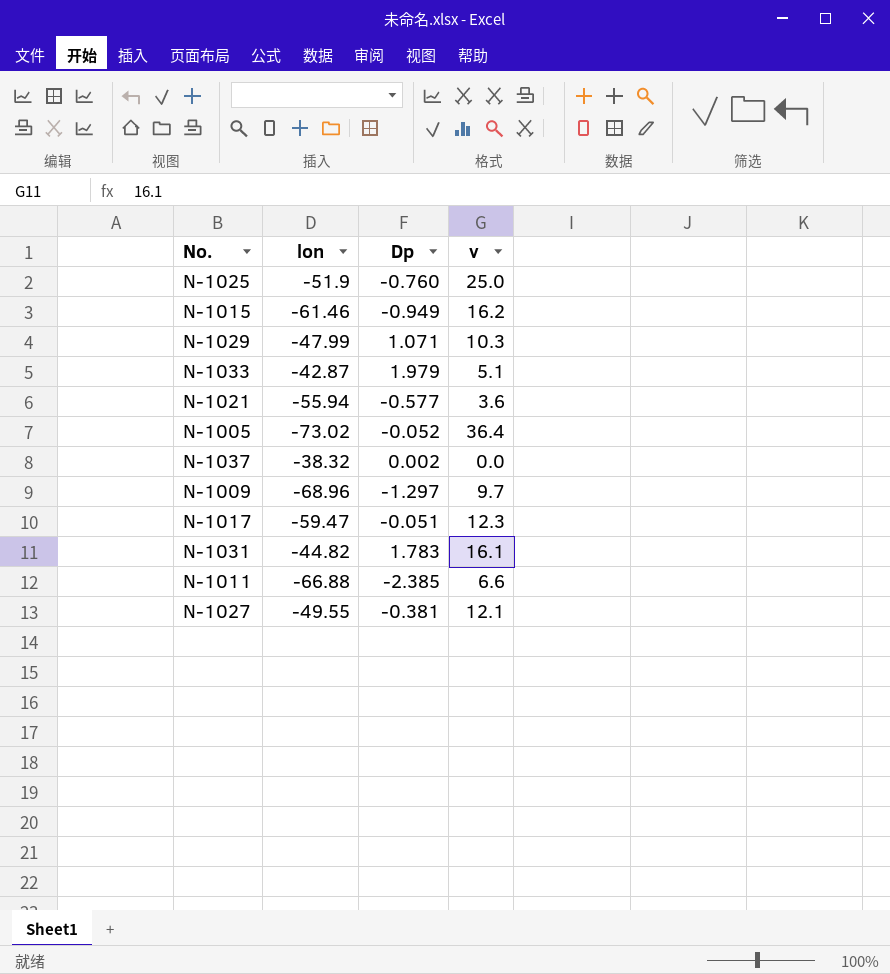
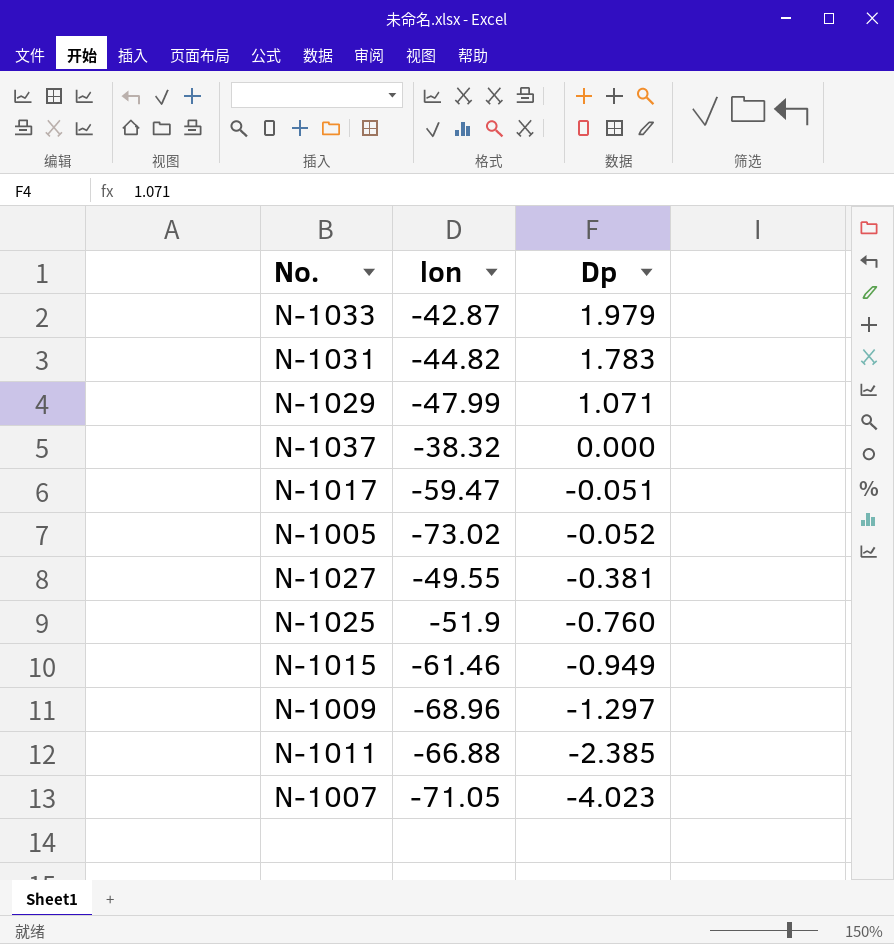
row order: none -> Dp descending
column v | position: 4 -> none
row N-1021: -55.94 | -0.577 | 3.6 -> none
N-1037 | Dp: 0.002 -> 0.000
row N-1007: none -> -71.05 | -4.023

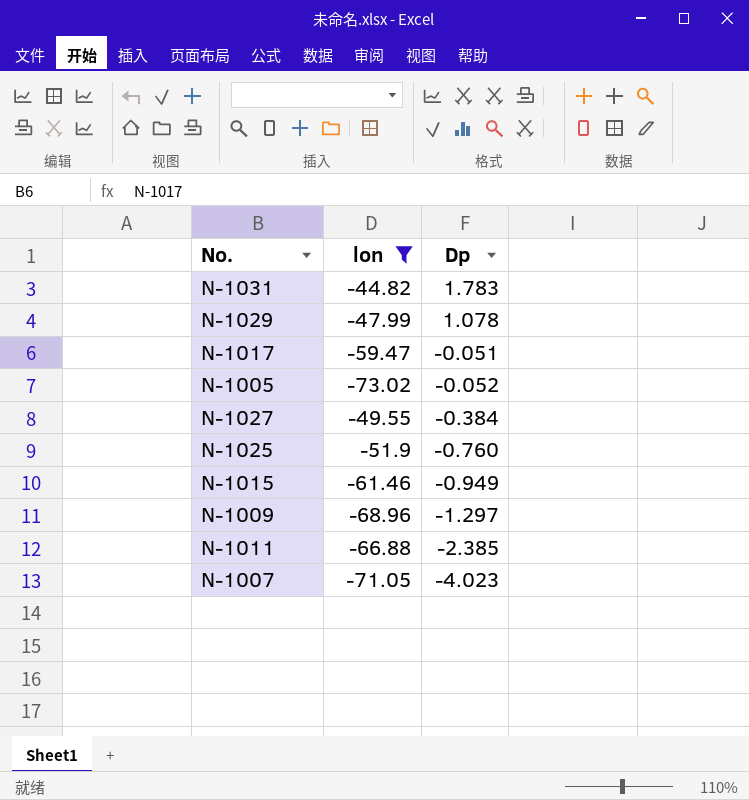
filter: none -> lon <= -44.82
N-1029 | Dp: 1.071 -> 1.078
N-1027 | Dp: -0.381 -> -0.384

